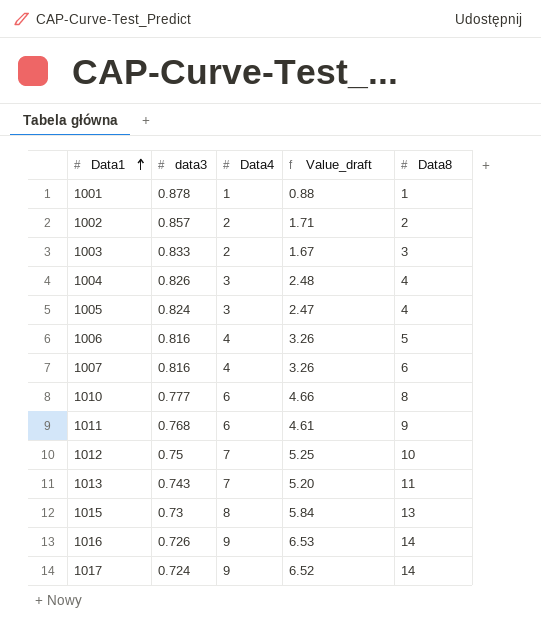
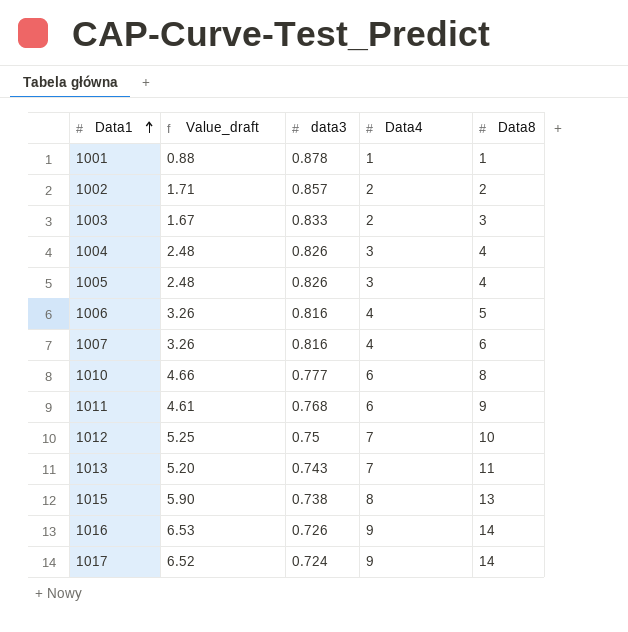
column Value_draft | position: 4 -> 2
1005 | Value_draft: 2.47 -> 2.48
1005 | data3: 0.824 -> 0.826
1015 | Value_draft: 5.84 -> 5.90
1015 | data3: 0.73 -> 0.738

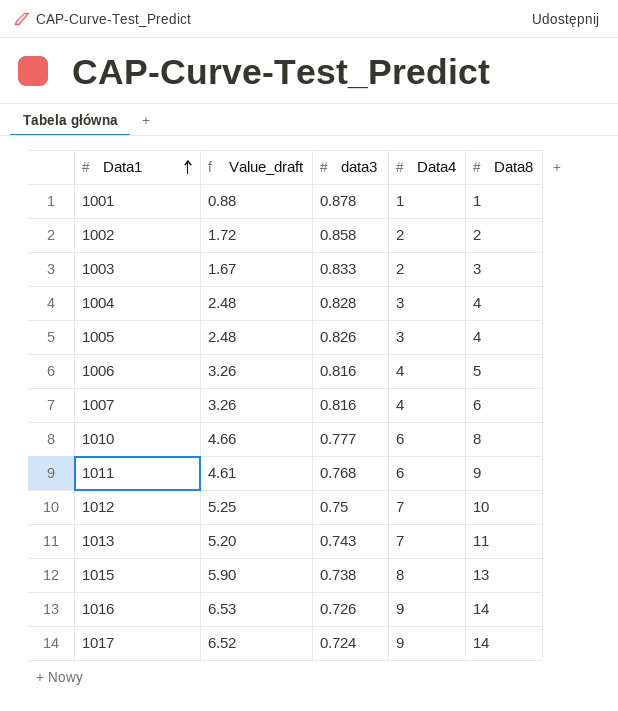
1002 | Value_draft: 1.71 -> 1.72
1002 | data3: 0.857 -> 0.858
1004 | data3: 0.826 -> 0.828

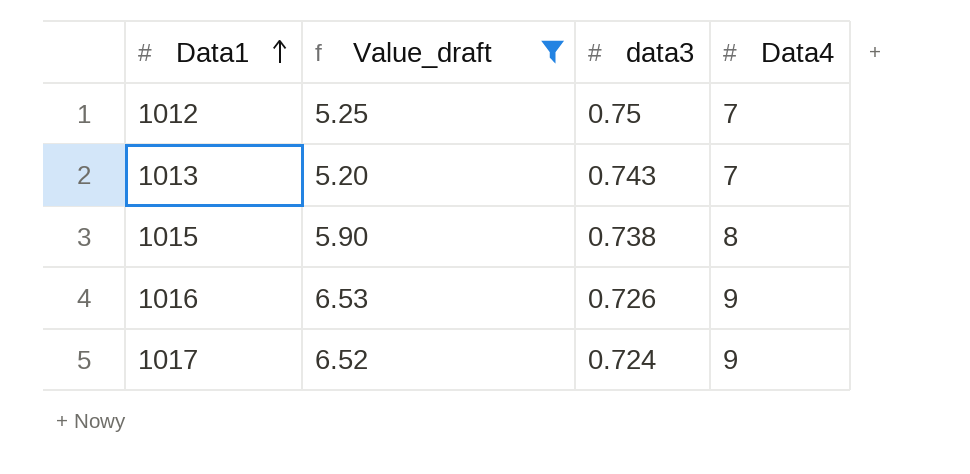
filter: none -> Value_draft >= 5.20
column Data8 | position: 5 -> none

